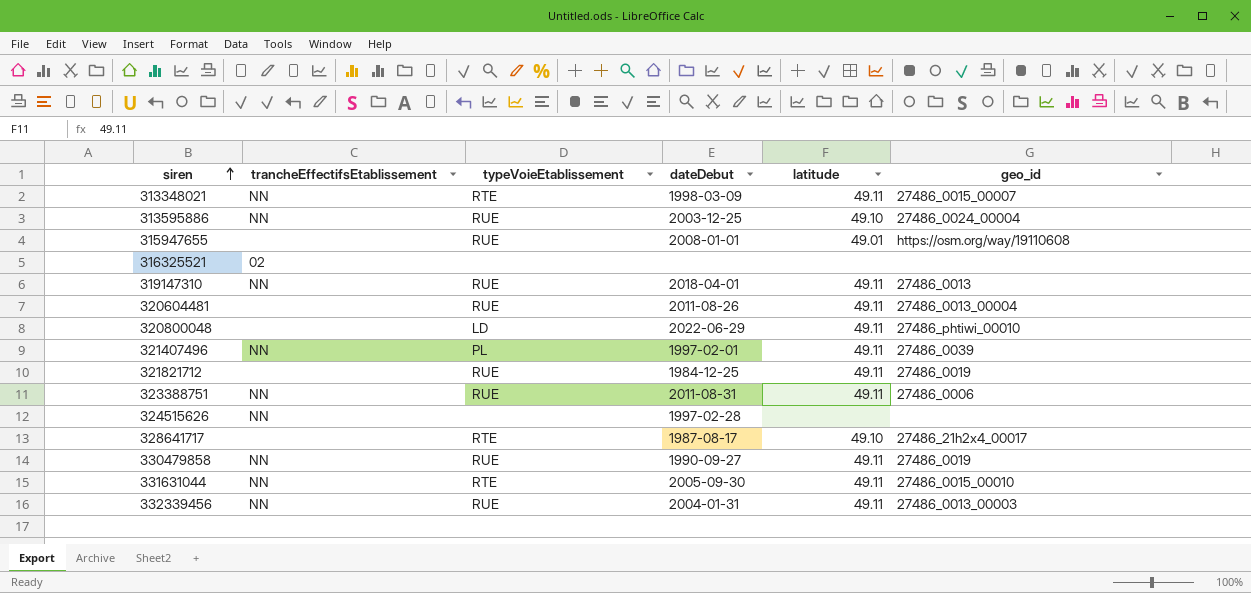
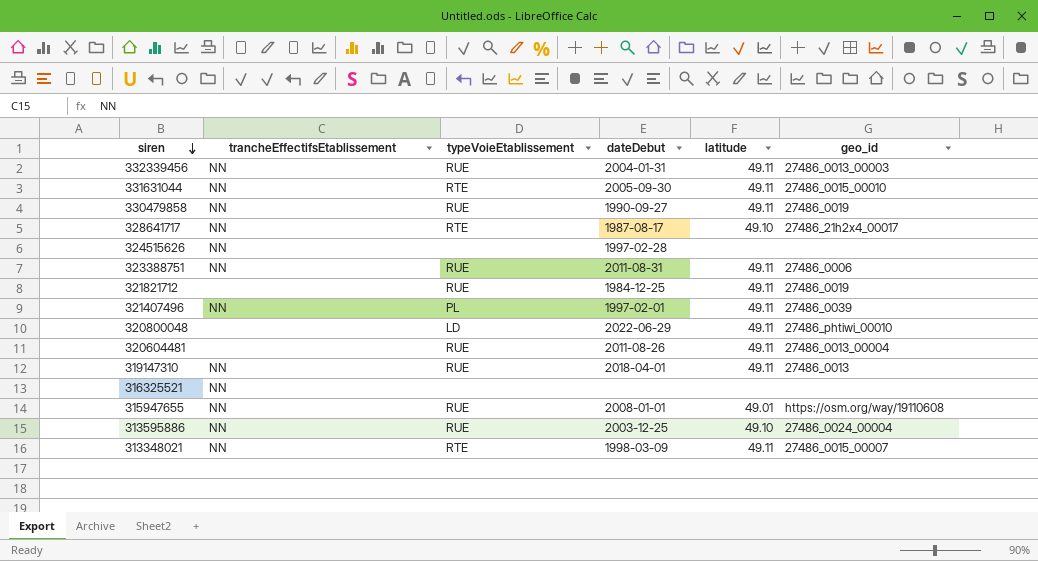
row order: siren ascending -> siren descending
328641717 | trancheEffectifsEtablissement: none -> NN
316325521 | trancheEffectifsEtablissement: 02 -> NN
315947655 | trancheEffectifsEtablissement: none -> NN

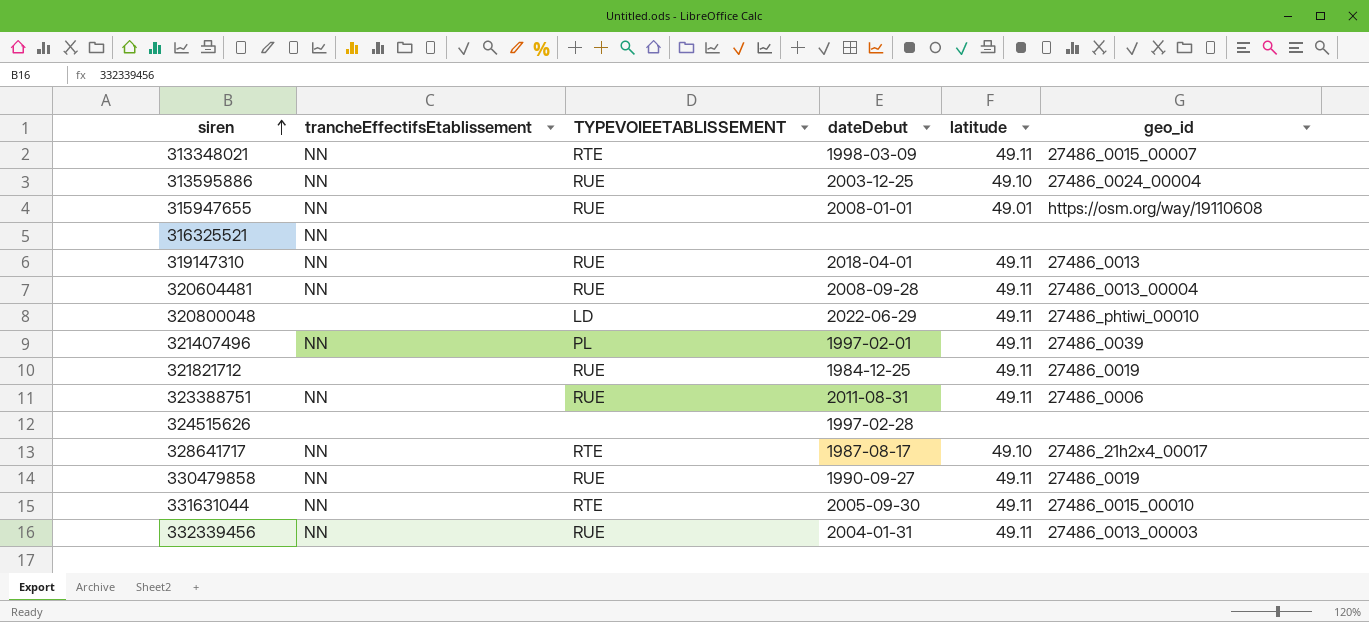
row order: siren descending -> siren ascending
column name: typeVoieEtablissement -> TYPEVOIEETABLISSEMENT
320604481 | trancheEffectifsEtablissement: none -> NN
320604481 | dateDebut: 2011-08-26 -> 2008-09-28
324515626 | trancheEffectifsEtablissement: NN -> none

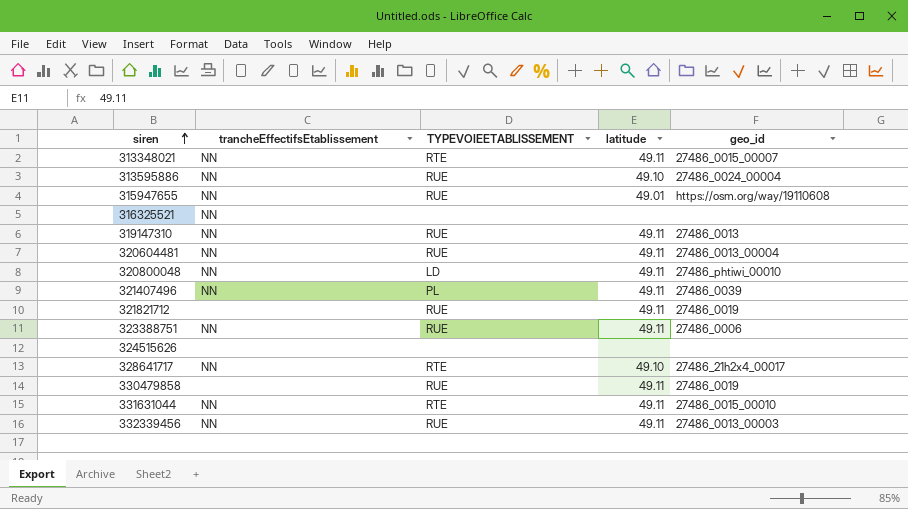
column dateDebut | position: 4 -> none
320800048 | trancheEffectifsEtablissement: none -> NN
330479858 | trancheEffectifsEtablissement: NN -> none

